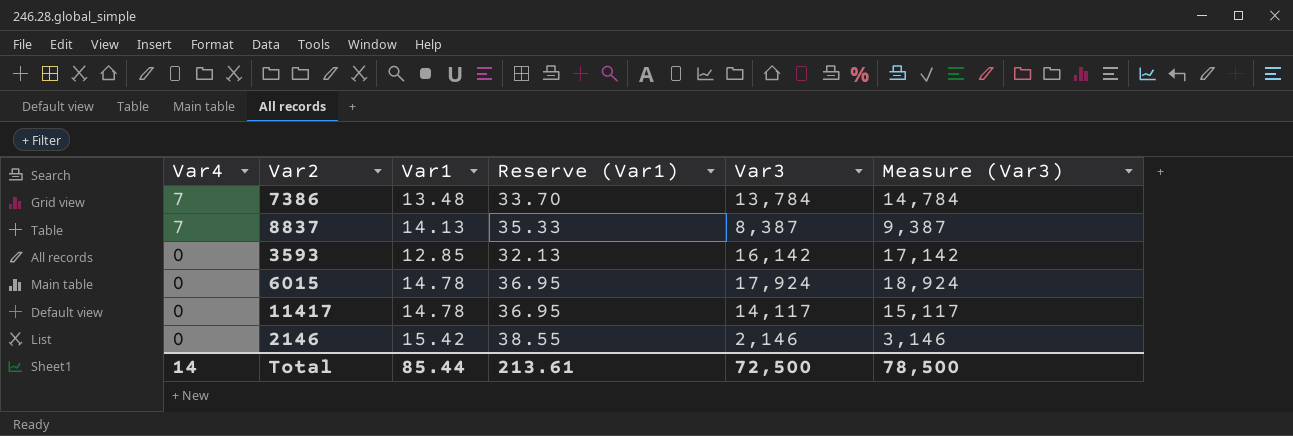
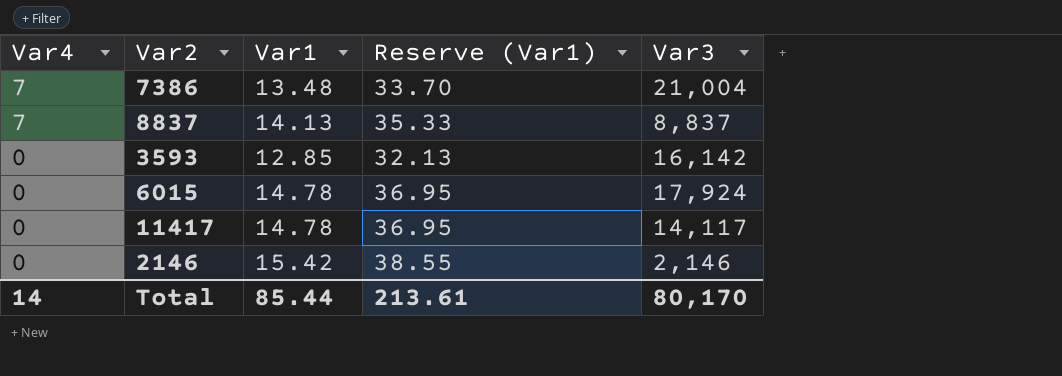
column Measure (Var3) | formula: [Var3] + 1000 -> none
7386 | Var3: 13,784 -> 21,004
8837 | Var3: 8,387 -> 8,837
Total | Var3: 72,500 -> 80,170

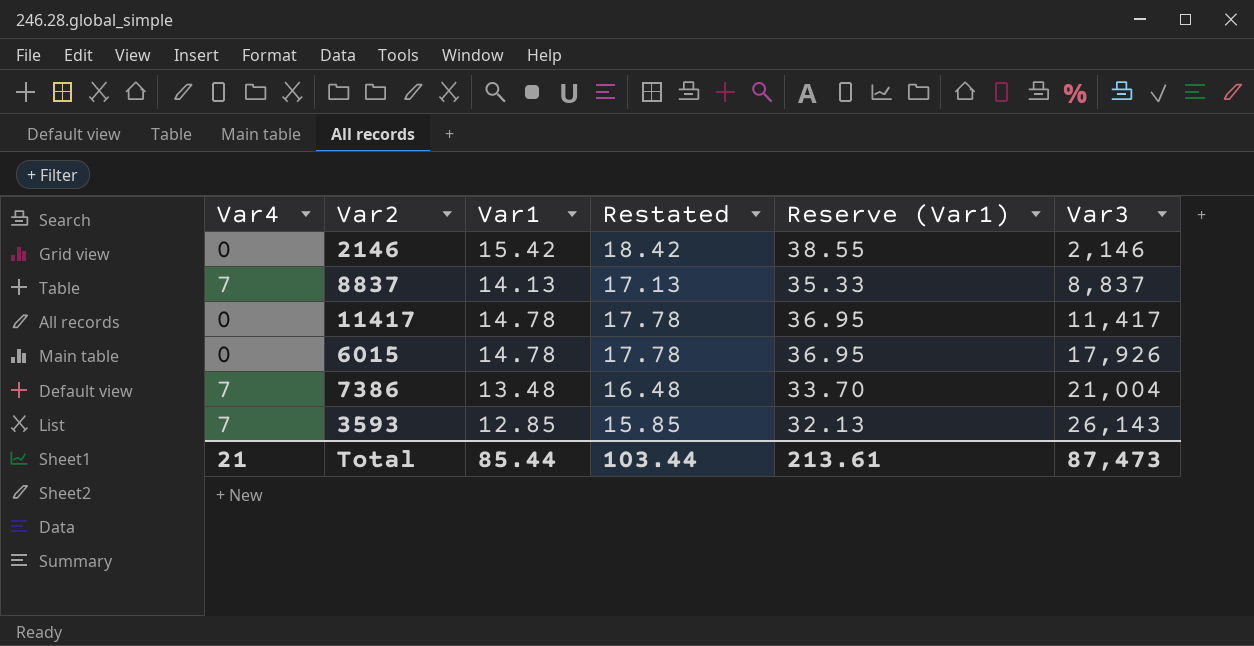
row order: Var4 descending -> Var3 ascending
column Restated | formula: none -> [Var1] + 3
11417 | Var3: 14,117 -> 11,417
6015 | Var3: 17,924 -> 17,926
3593 | Var4: 0 -> 7
3593 | Var3: 16,142 -> 26,143
Total | Var4: 14 -> 21
Total | Var3: 80,170 -> 87,473

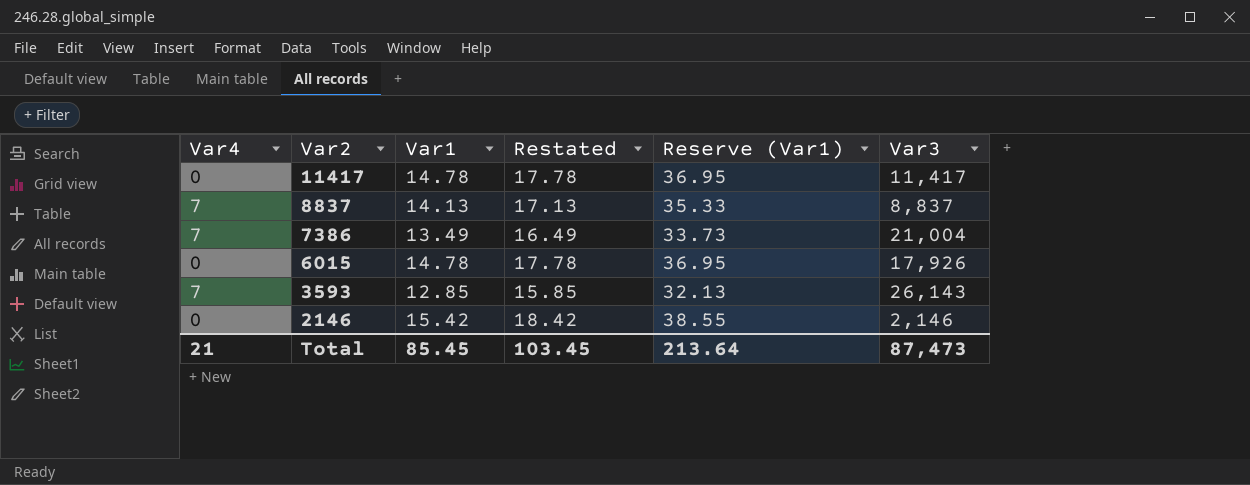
row order: Var3 ascending -> Var2 descending
7386 | Var1: 13.48 -> 13.49
7386 | Restated: 16.48 -> 16.49
7386 | Reserve (Var1): 33.70 -> 33.73
Total | Var1: 85.44 -> 85.45
Total | Restated: 103.44 -> 103.45
Total | Reserve (Var1): 213.61 -> 213.64

